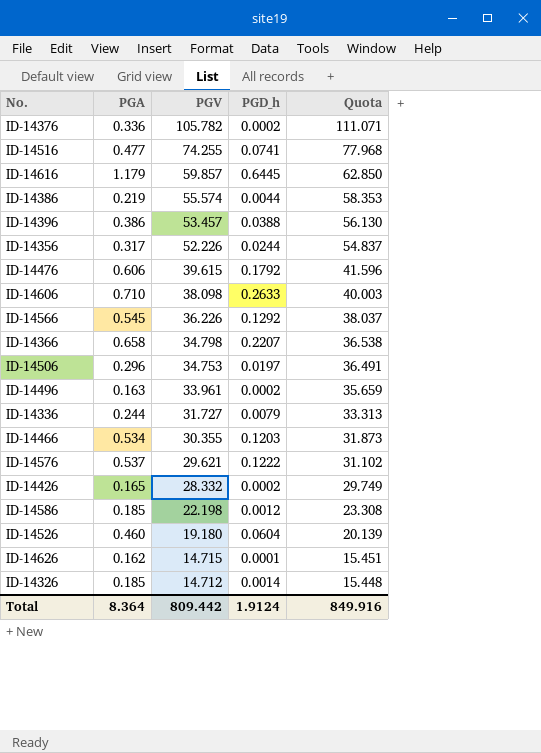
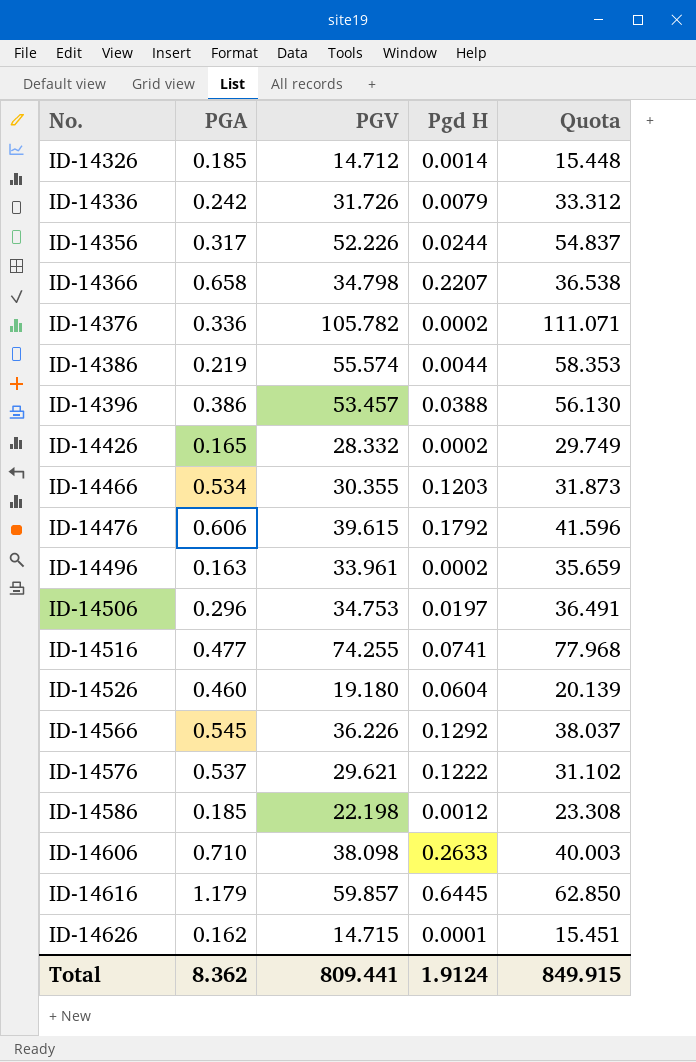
row order: PGV descending -> No. ascending
column name: PGD_h -> Pgd H
ID-14336 | PGA: 0.244 -> 0.242
ID-14336 | PGV: 31.727 -> 31.726
ID-14336 | Quota: 33.313 -> 33.312
Total | PGA: 8.364 -> 8.362
Total | PGV: 809.442 -> 809.441
Total | Quota: 849.916 -> 849.915

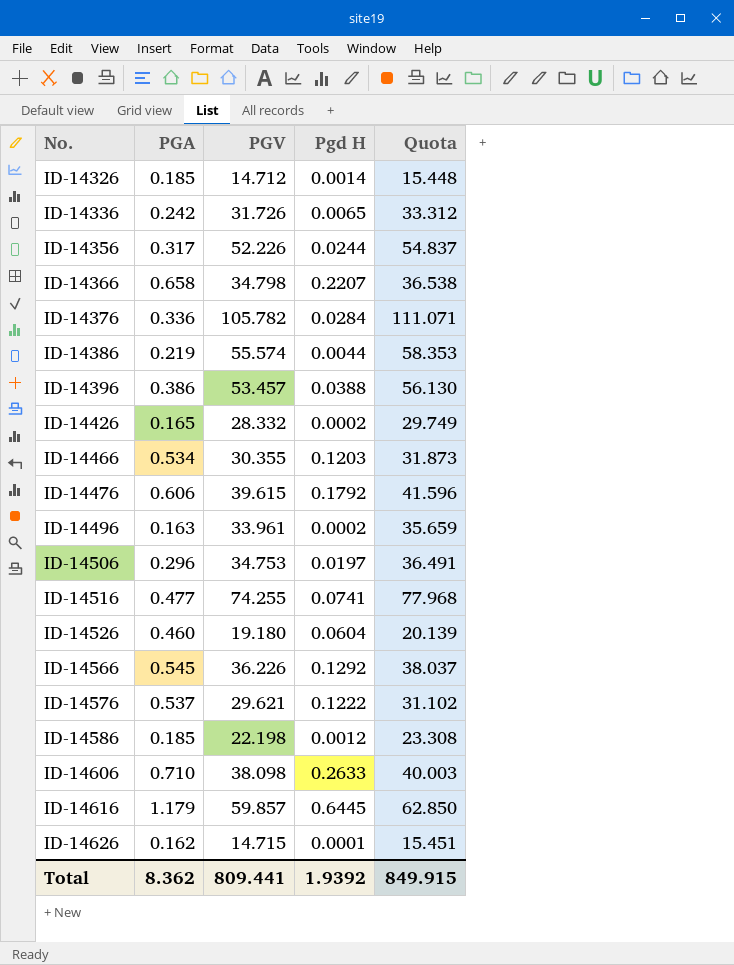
ID-14336 | Pgd H: 0.0079 -> 0.0065
ID-14376 | Pgd H: 0.0002 -> 0.0284
Total | Pgd H: 1.9124 -> 1.9392

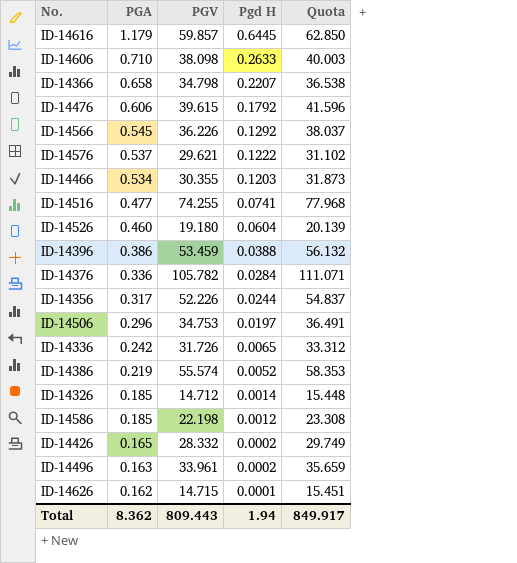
row order: No. ascending -> PGA descending
ID-14396 | PGV: 53.457 -> 53.459
ID-14396 | Quota: 56.130 -> 56.132
ID-14386 | Pgd H: 0.0044 -> 0.0052
Total | PGV: 809.441 -> 809.443
Total | Pgd H: 1.9392 -> 1.94
Total | Quota: 849.915 -> 849.917

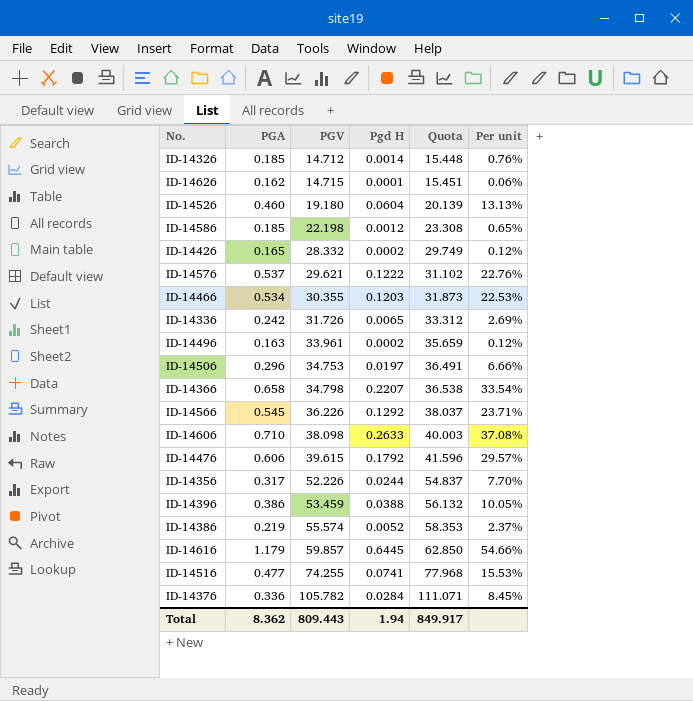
row order: PGA descending -> PGV ascending
column Per unit | formula: none -> [Pgd H] / [PGA]

